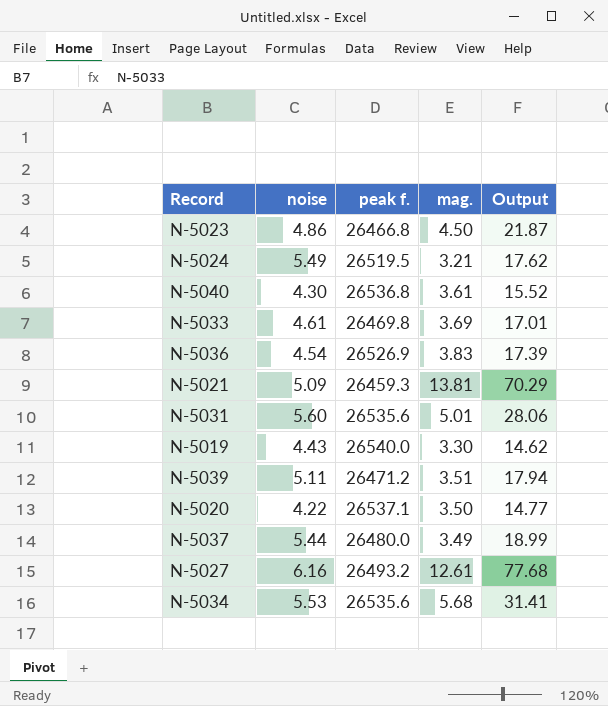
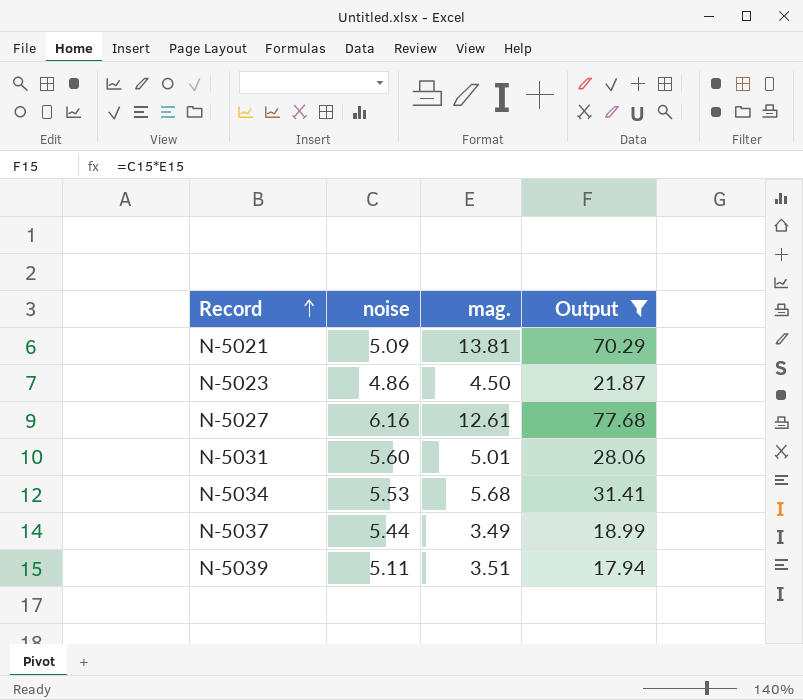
filter: none -> Output >= 17.94
row order: none -> Record ascending
column peak f. | position: 3 -> none

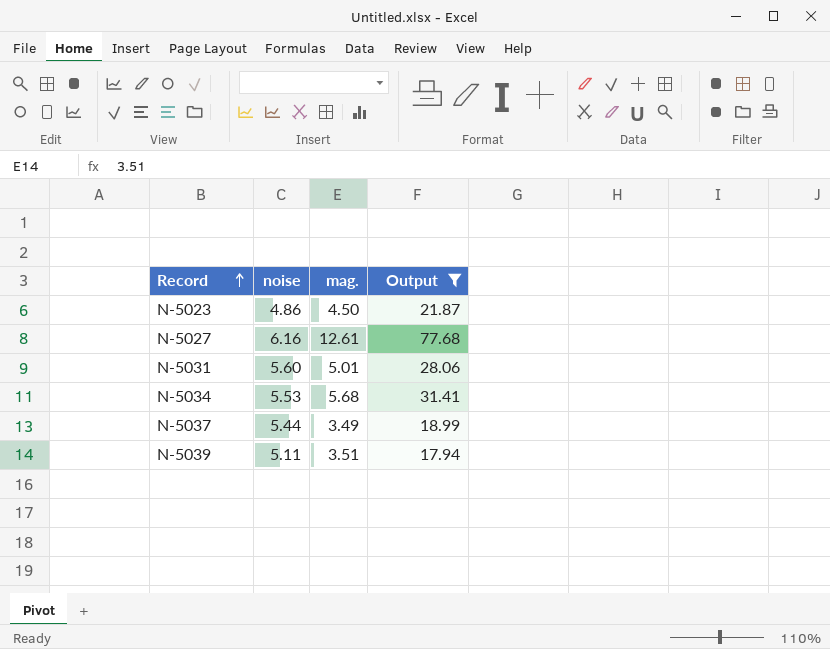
row N-5021: 5.09 | 13.81 | 70.29 -> none

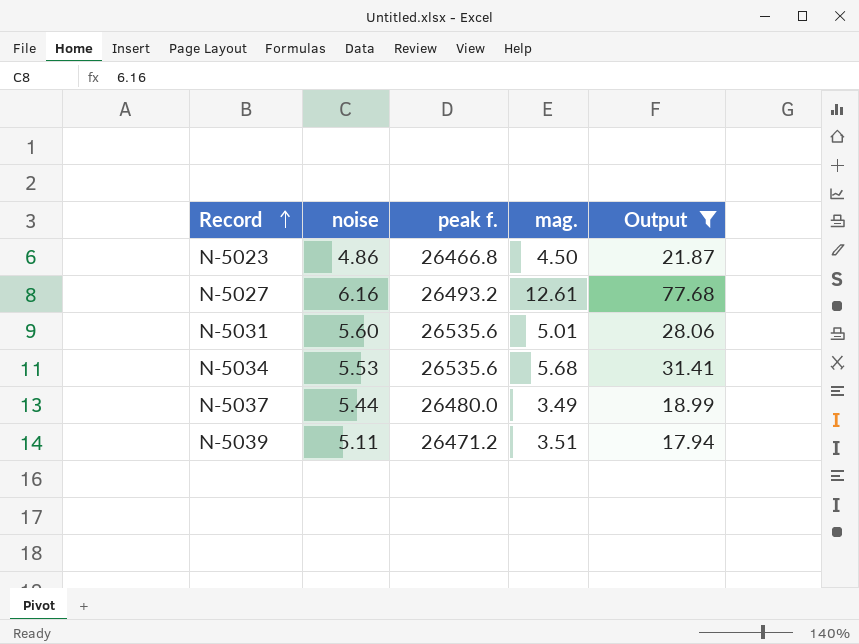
column peak f. | position: none -> 3

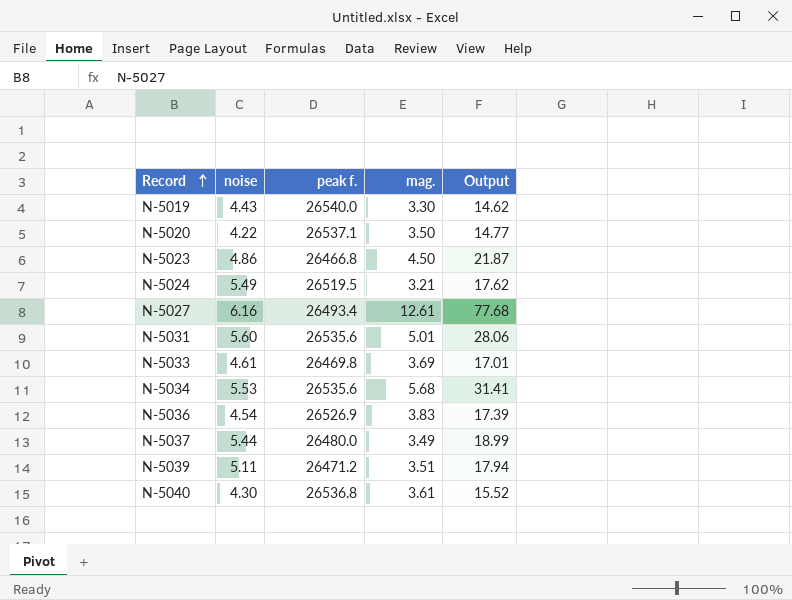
filter: Output >= 17.94 -> none
N-5027 | peak f.: 26493.2 -> 26493.4

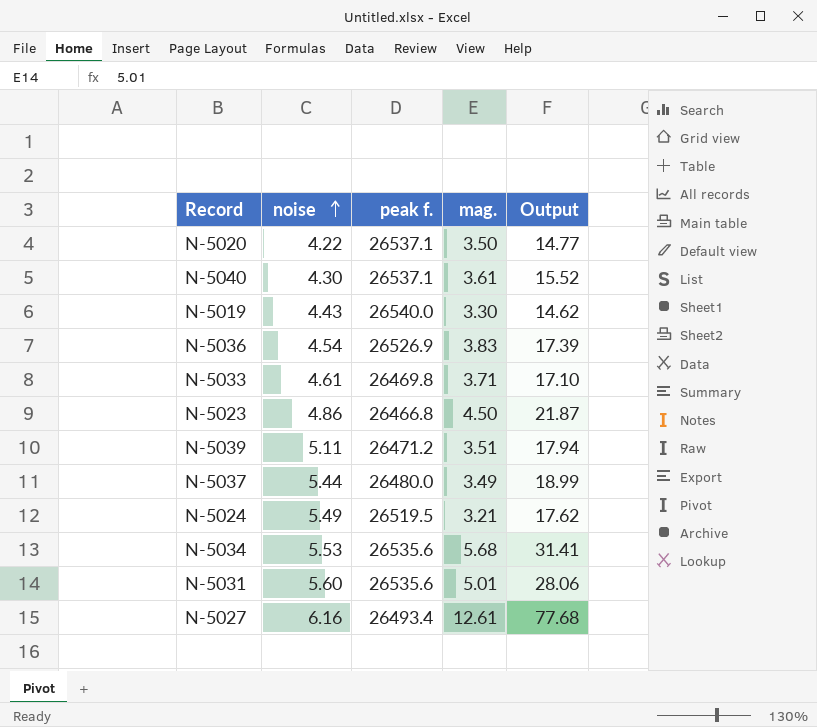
row order: Record ascending -> noise ascending
N-5040 | peak f.: 26536.8 -> 26537.1
N-5033 | mag.: 3.69 -> 3.71
N-5033 | Output: 17.01 -> 17.10

